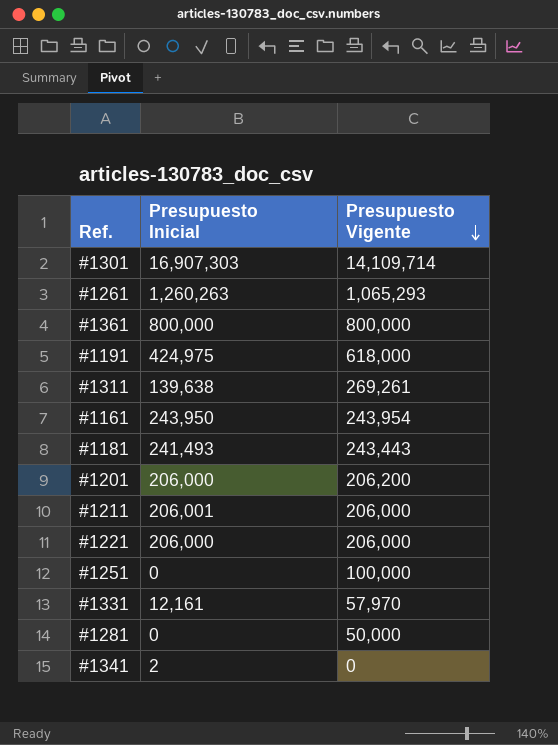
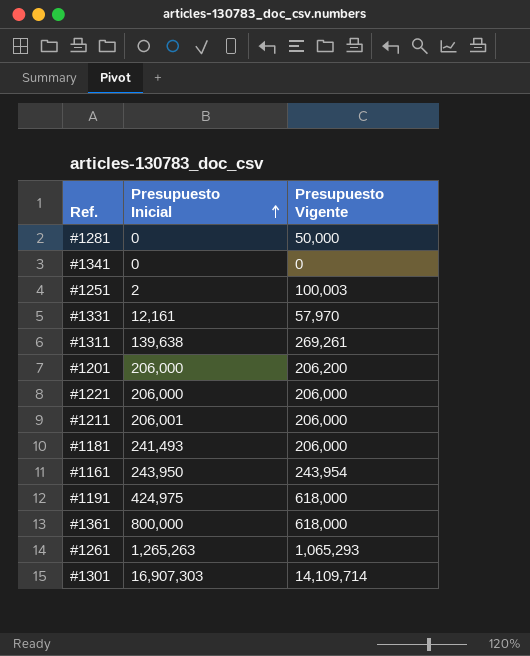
row order: Presupuesto Vigente descending -> Presupuesto Inicial ascending
#1341 | Presupuesto Inicial: 2 -> 0
#1251 | Presupuesto Inicial: 0 -> 2
#1251 | Presupuesto Vigente: 100,000 -> 100,003
#1181 | Presupuesto Vigente: 243,443 -> 206,000
#1361 | Presupuesto Vigente: 800,000 -> 618,000
#1261 | Presupuesto Inicial: 1,260,263 -> 1,265,263

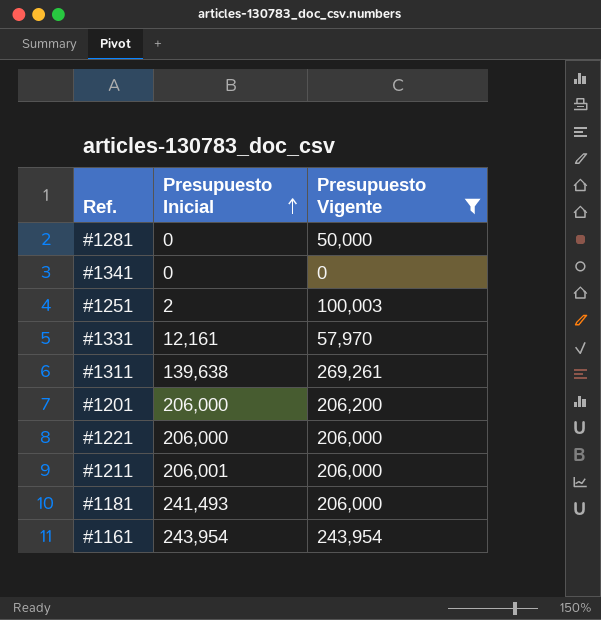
filter: none -> Presupuesto Vigente <= 269,261
#1161 | Presupuesto Inicial: 243,950 -> 243,954

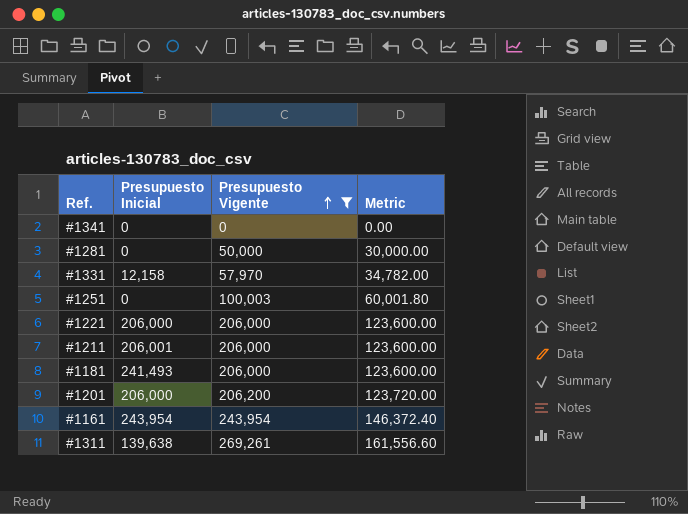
row order: Presupuesto Inicial ascending -> Presupuesto Vigente ascending
column Metric | formula: none -> [Presupuesto Vigente] * 0.6
#1331 | Presupuesto Inicial: 12,161 -> 12,158
#1251 | Presupuesto Inicial: 2 -> 0

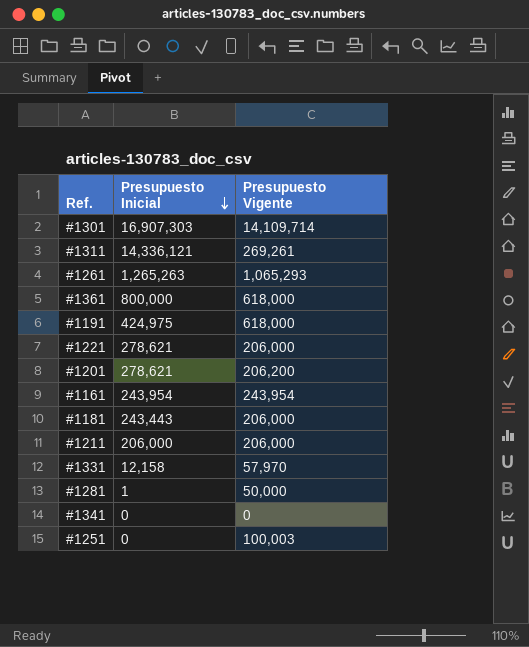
filter: Presupuesto Vigente <= 269,261 -> none
row order: Presupuesto Vigente ascending -> Presupuesto Inicial descending
column Metric | formula: [Presupuesto Vigente] * 0.6 -> none
#1311 | Presupuesto Inicial: 139,638 -> 14,336,121
#1221 | Presupuesto Inicial: 206,000 -> 278,621
#1201 | Presupuesto Inicial: 206,000 -> 278,621
#1181 | Presupuesto Inicial: 241,493 -> 243,443
#1211 | Presupuesto Inicial: 206,001 -> 206,000
#1281 | Presupuesto Inicial: 0 -> 1

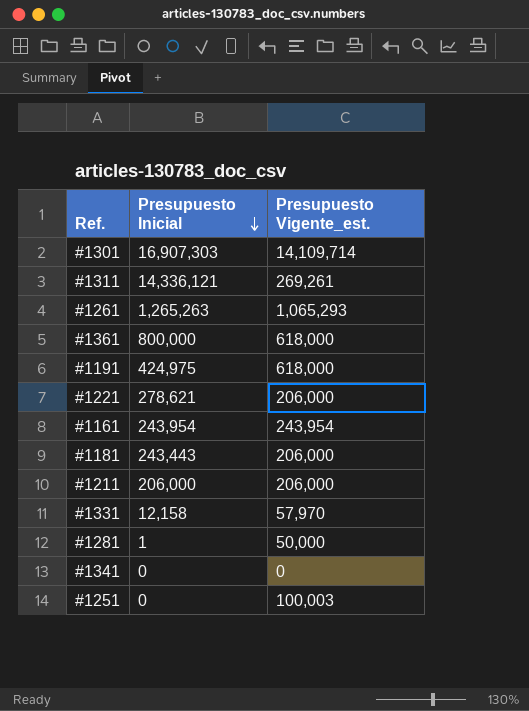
column name: Presupuesto Vigente -> Presupuesto Vigente_est.
row #1201: 278,621 | 206,200 -> none

